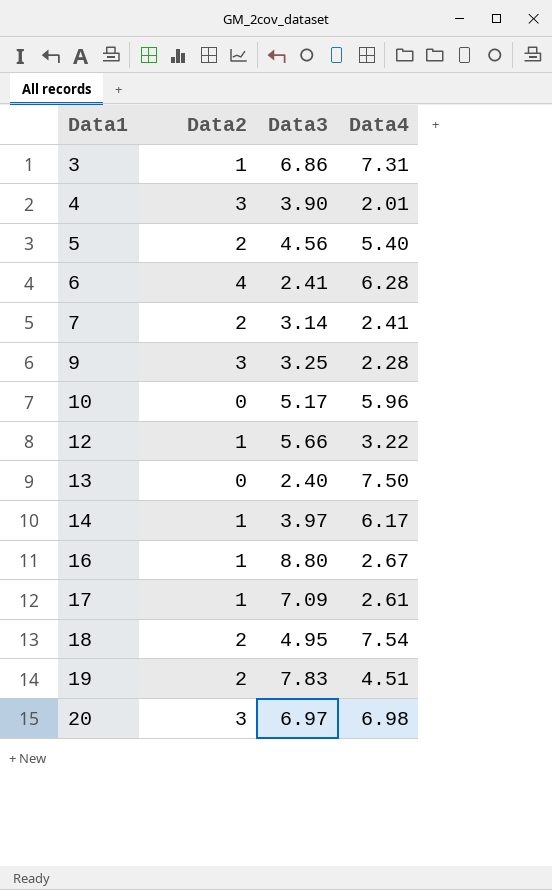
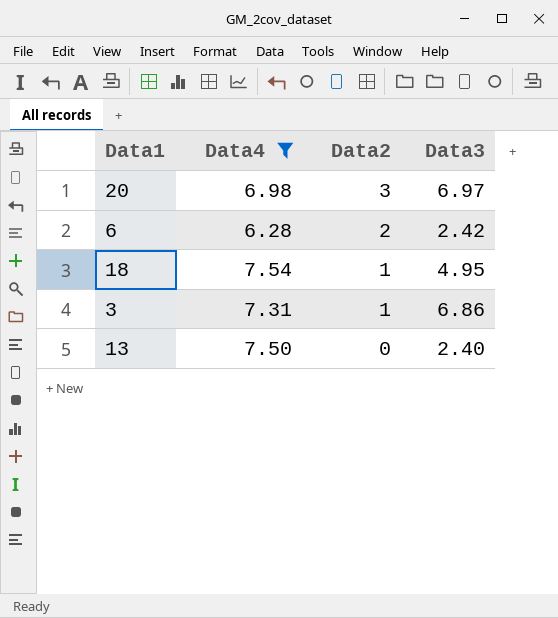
filter: none -> Data4 >= 6.28
row order: Data1 ascending -> Data2 descending
column Data4 | position: 4 -> 2
6 | Data2: 4 -> 2
6 | Data3: 2.41 -> 2.42
18 | Data2: 2 -> 1

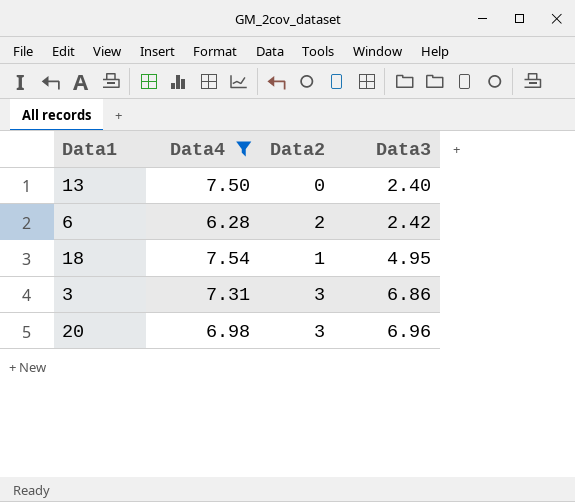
row order: Data2 descending -> Data3 ascending
3 | Data2: 1 -> 3
20 | Data3: 6.97 -> 6.96

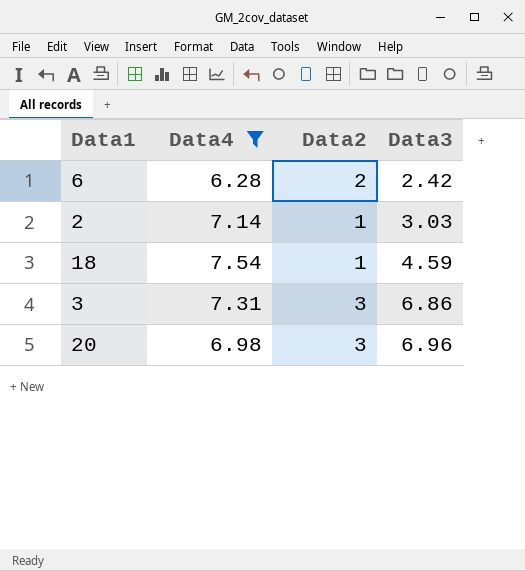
row 13: 7.50 | 0 | 2.40 -> none
row 2: none -> 7.14 | 1 | 3.03
18 | Data3: 4.95 -> 4.59

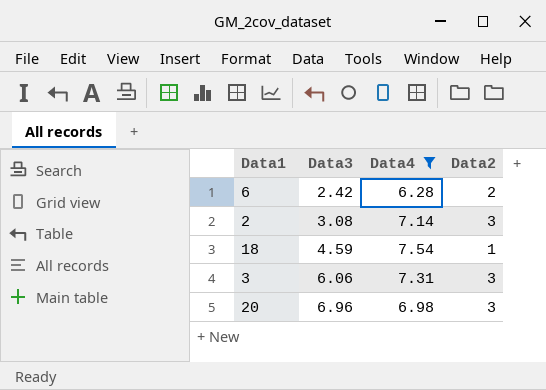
column Data3 | position: 4 -> 2
2 | Data3: 3.03 -> 3.08
2 | Data2: 1 -> 3
3 | Data3: 6.86 -> 6.06

